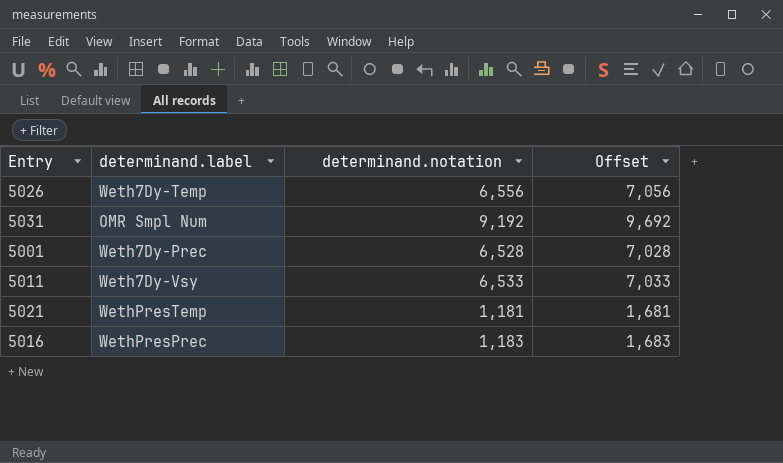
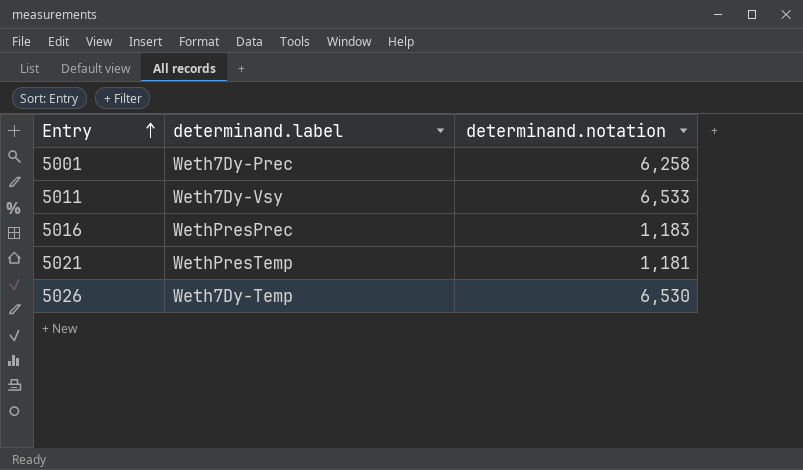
row order: none -> Entry ascending
column Offset | formula: [determinand.notation] + 500 -> none
row 5031: OMR Smpl Num | 9,192 | 9,692 -> none
5001 | determinand.notation: 6,528 -> 6,258
5026 | determinand.notation: 6,556 -> 6,530

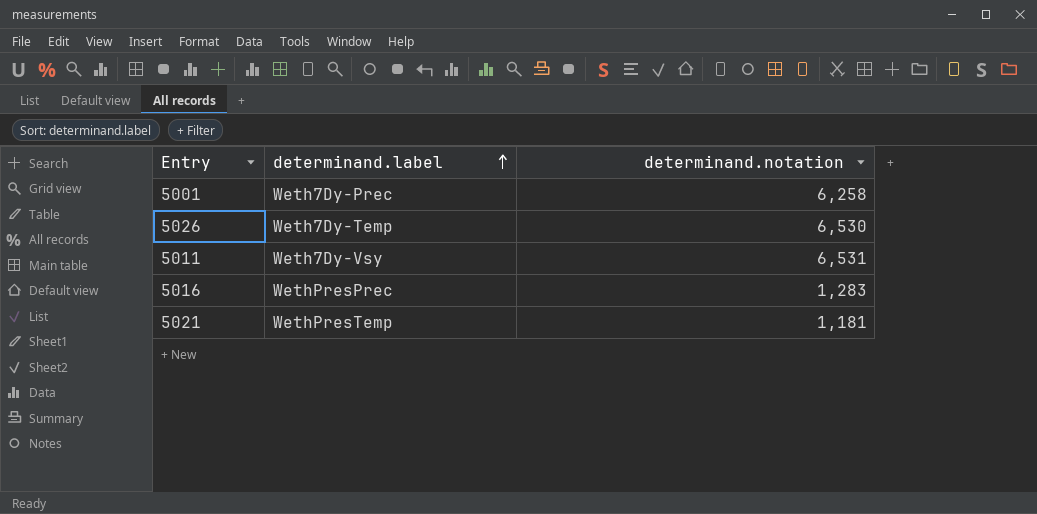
row order: Entry ascending -> determinand.label ascending
5011 | determinand.notation: 6,533 -> 6,531
5016 | determinand.notation: 1,183 -> 1,283

